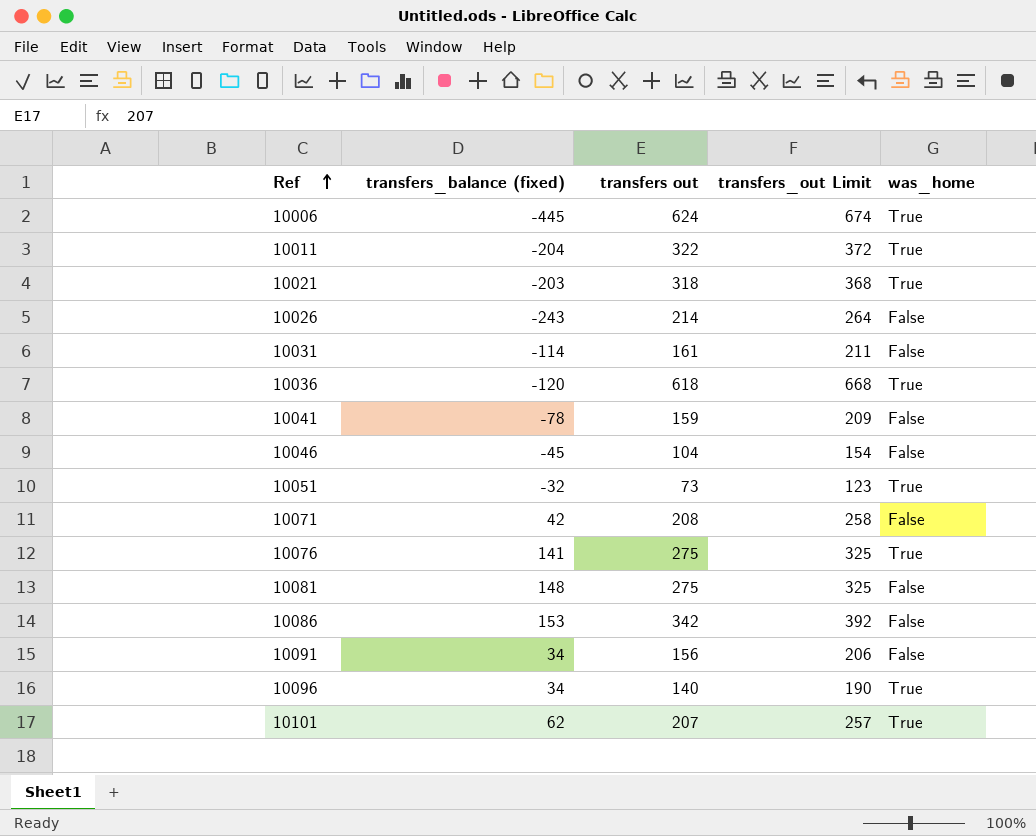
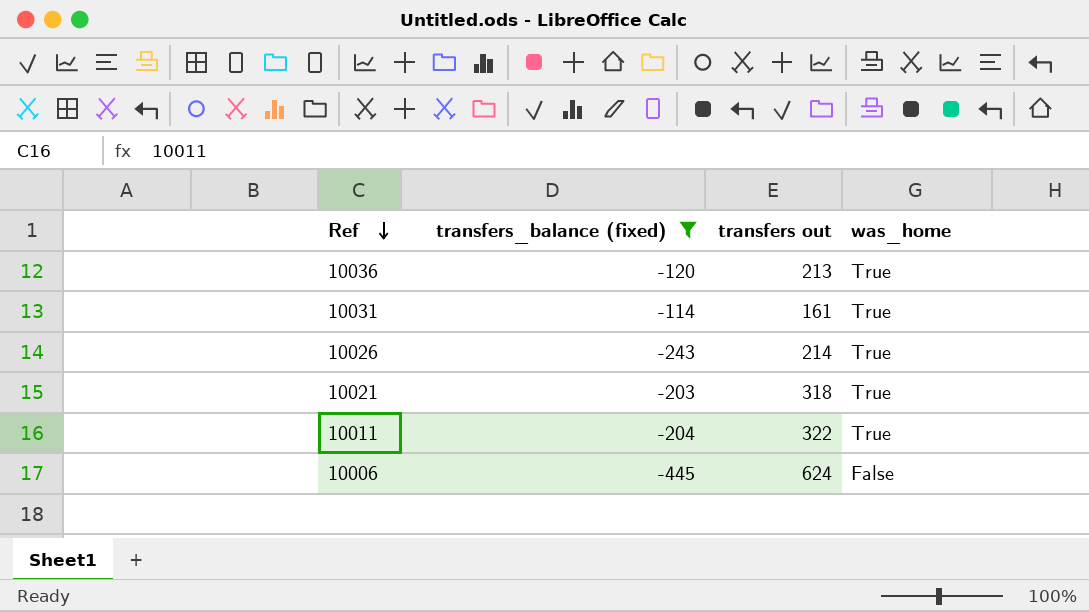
filter: none -> transfers_balance (fixed) <= -114
row order: Ref ascending -> Ref descending
column transfers_out Limit | formula: [transfers out] + 50 -> none
10036 | transfers out: 618 -> 213
10031 | was_home: False -> True
10026 | was_home: False -> True
10006 | was_home: True -> False

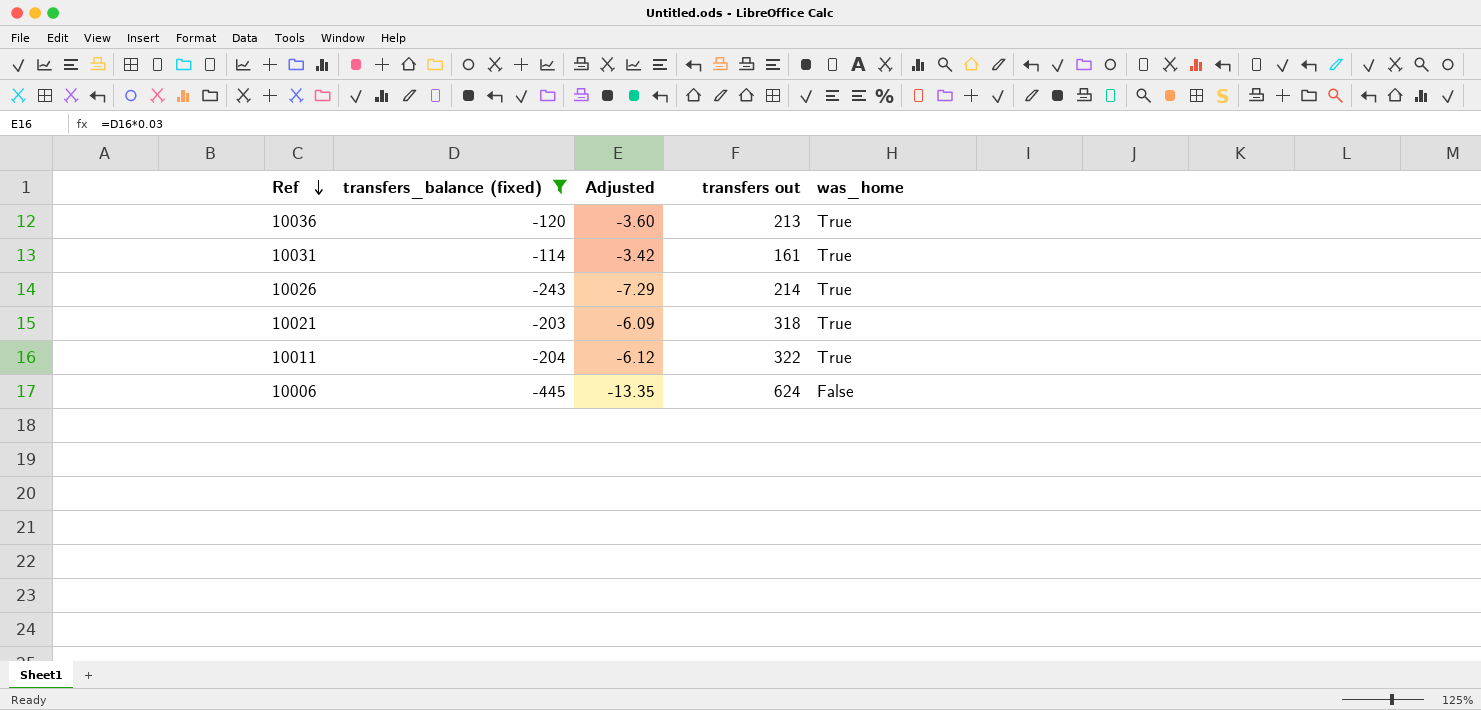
column Adjusted | formula: none -> [transfers_balance (fixed)] * 0.03

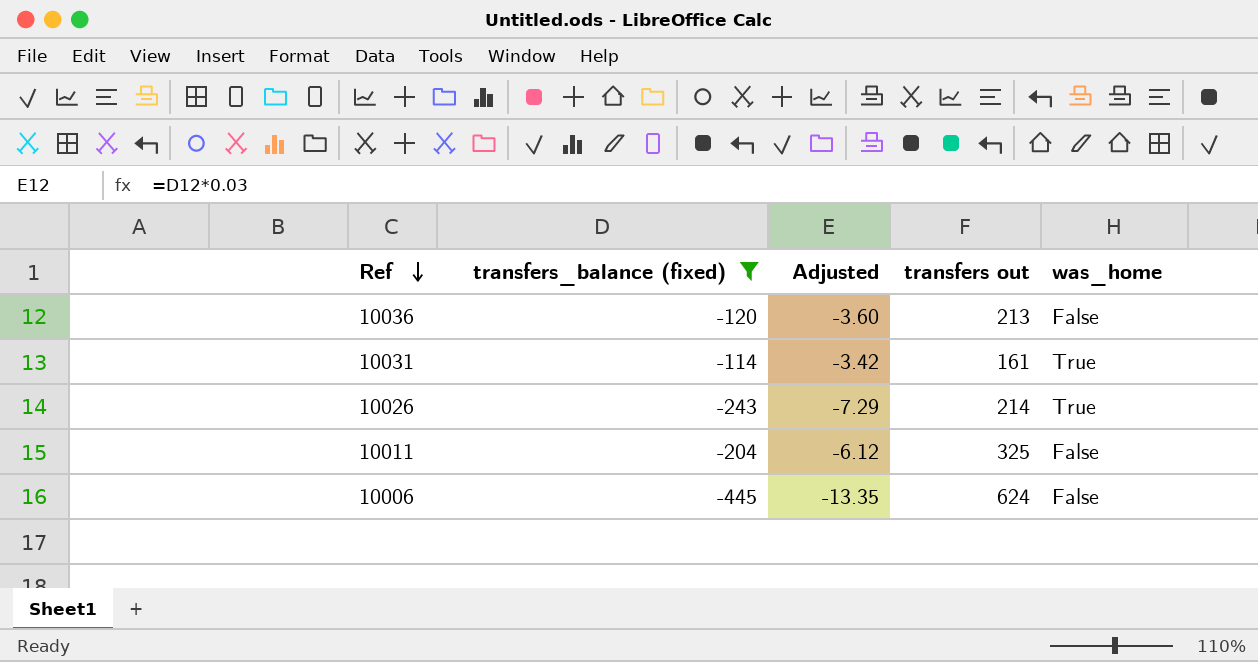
row 10021: -203 | -6.09 | 318 | True -> none
10036 | was_home: True -> False
10011 | transfers out: 322 -> 325
10011 | was_home: True -> False

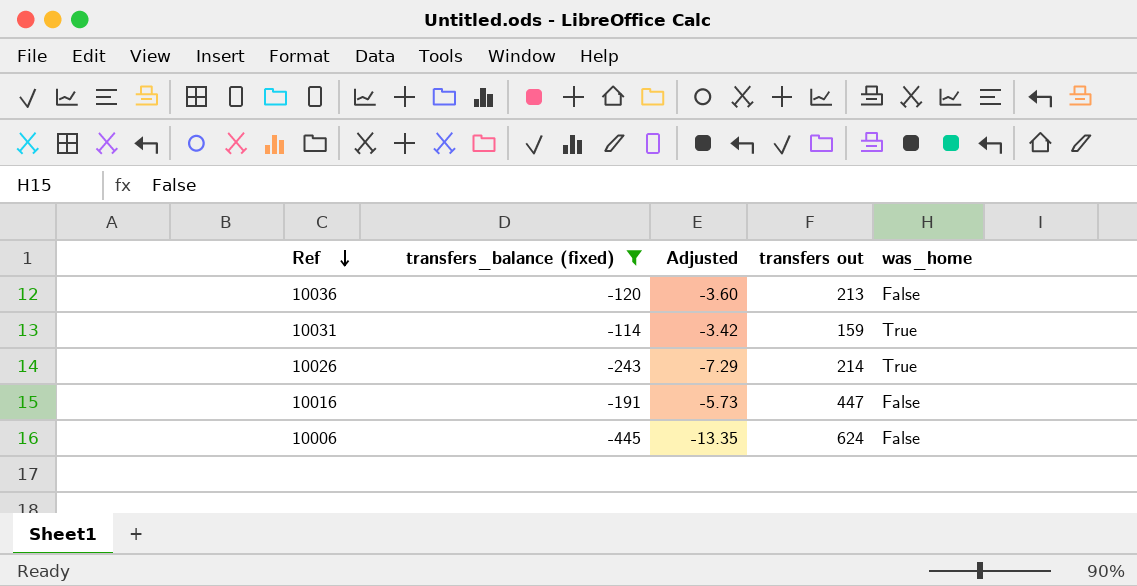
row 10011: -204 | -6.12 | 325 | False -> none
10031 | transfers out: 161 -> 159
row 10016: none -> -191 | -5.73 | 447 | False

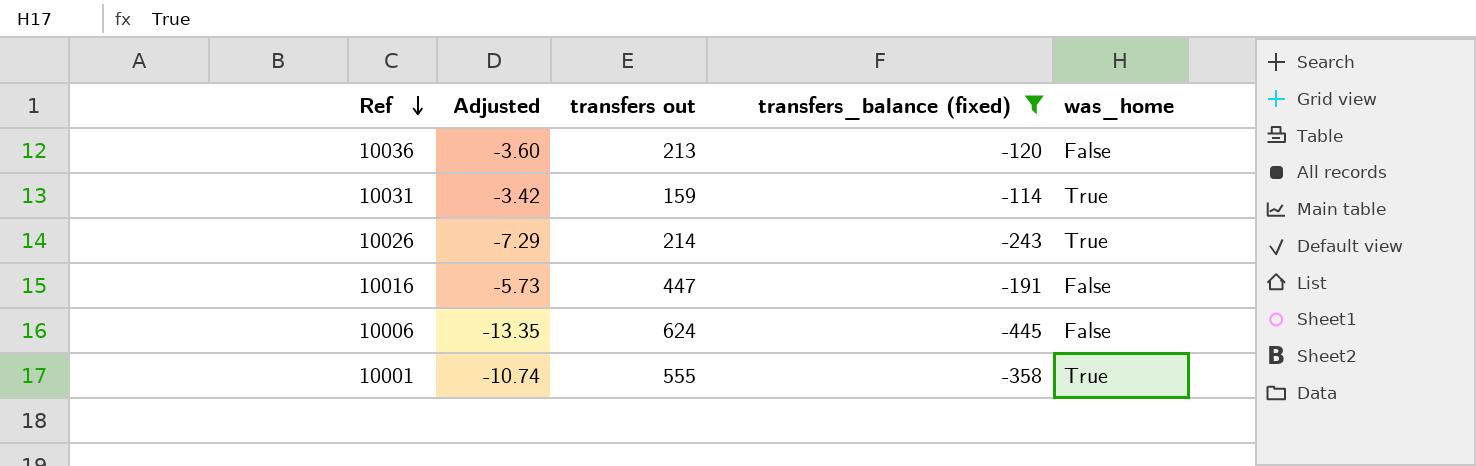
column transfers_balance (fixed) | position: 2 -> 4
row 10001: none -> -10.74 | 555 | -358 | True

